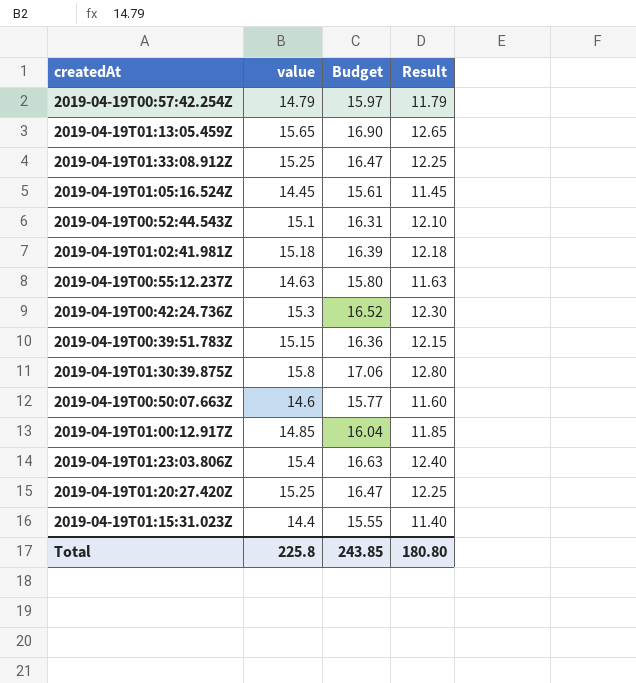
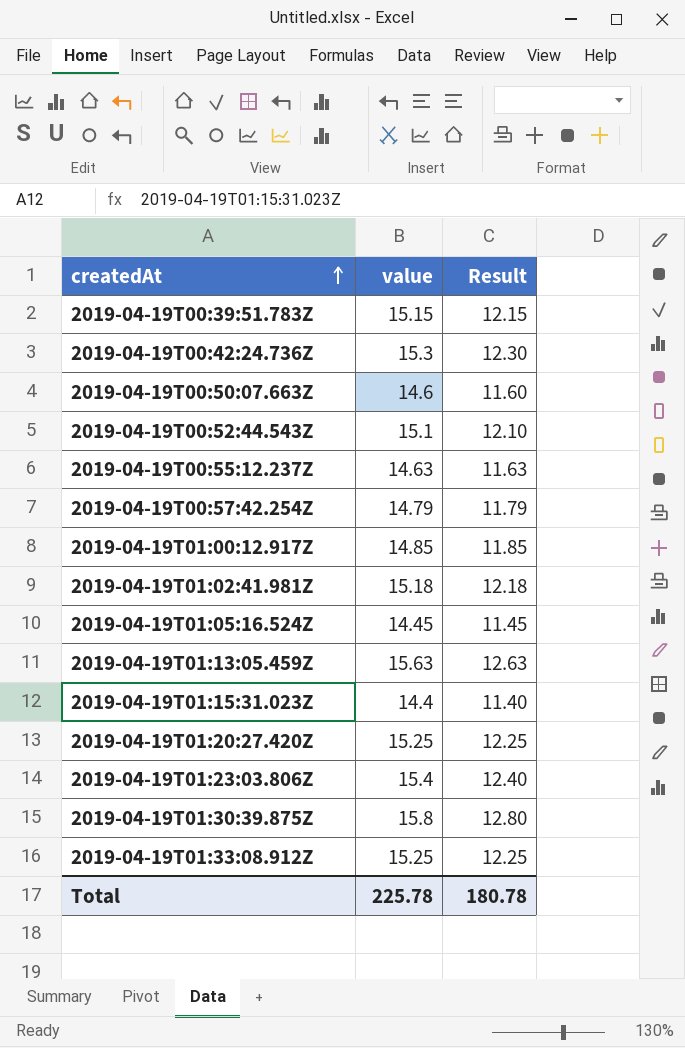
row order: none -> createdAt ascending
column Budget | formula: [value] * 1.08 -> none
2019-04-19T01:13:05.459Z | value: 15.65 -> 15.63
2019-04-19T01:13:05.459Z | Result: 12.65 -> 12.63
Total | value: 225.8 -> 225.78
Total | Result: 180.80 -> 180.78

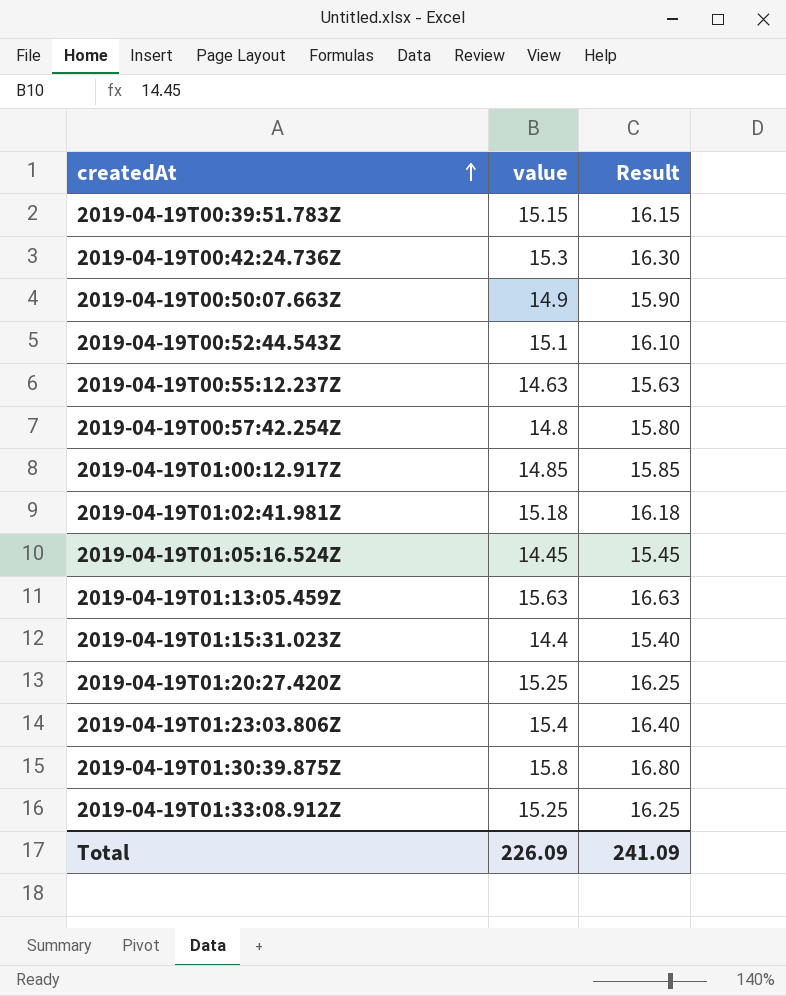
column Result | formula: [value] - 3 -> [value] + 1
2019-04-19T00:50:07.663Z | value: 14.6 -> 14.9
2019-04-19T00:57:42.254Z | value: 14.79 -> 14.8
Total | value: 225.78 -> 226.09
Total | Result: 180.78 -> 241.09

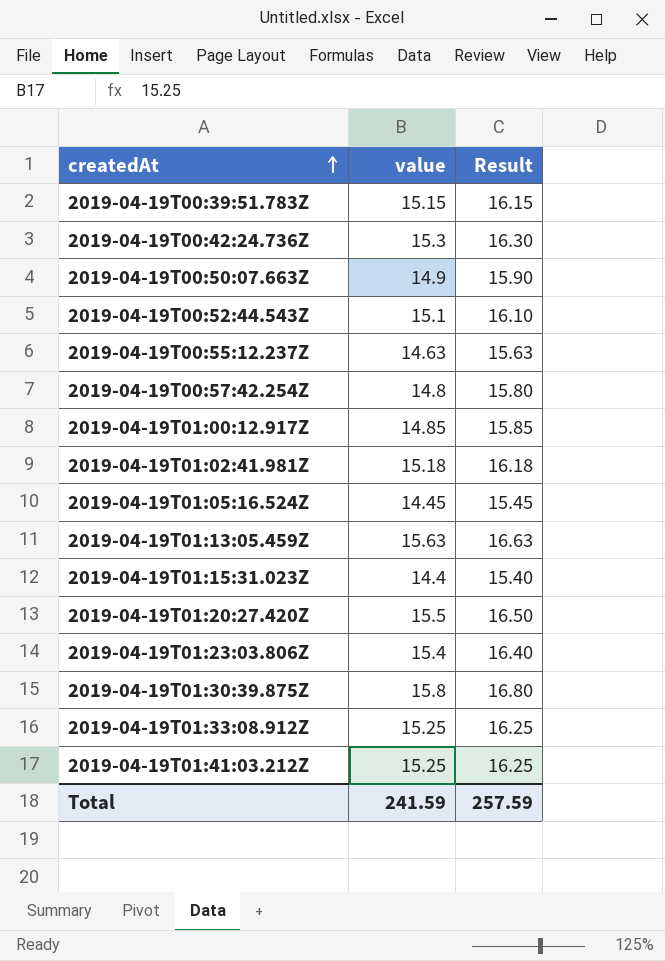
2019-04-19T01:20:27.420Z | value: 15.25 -> 15.5
2019-04-19T01:20:27.420Z | Result: 16.25 -> 16.50
row 2019-04-19T01:41:03.212Z: none -> 15.25 | 16.25
Total | value: 226.09 -> 241.59
Total | Result: 241.09 -> 257.59

